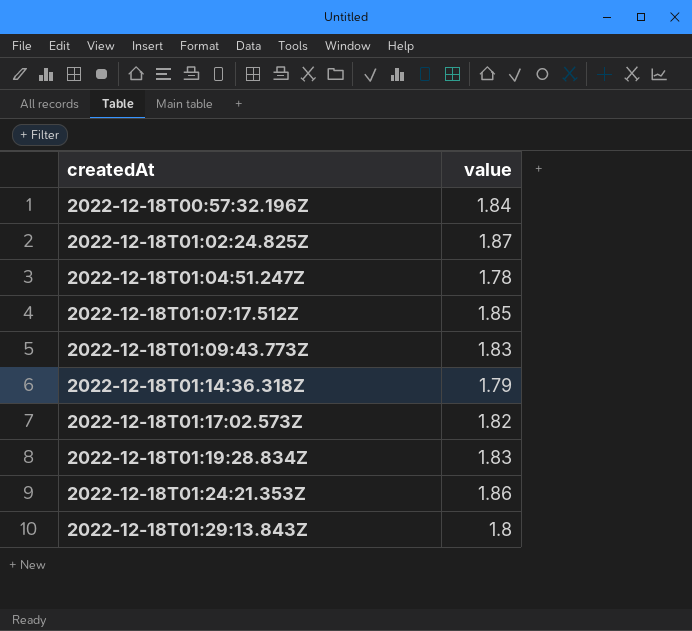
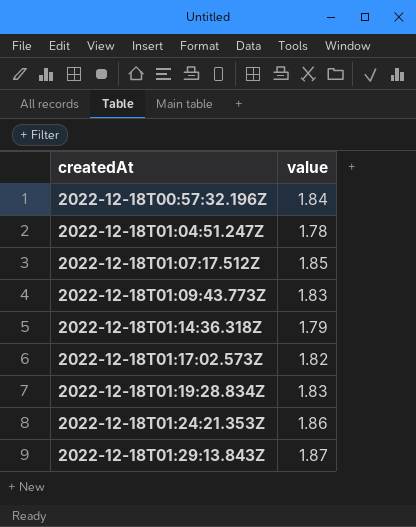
row 2022-12-18T01:02:24.825Z: 1.87 -> none
2022-12-18T01:29:13.843Z | value: 1.8 -> 1.87

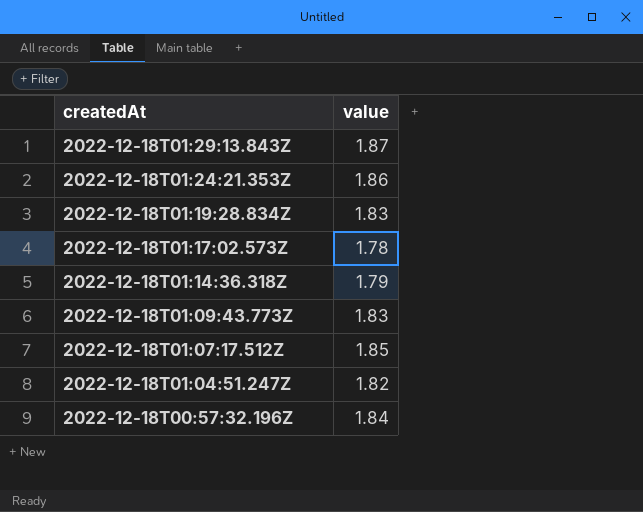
row order: createdAt ascending -> createdAt descending
2022-12-18T01:17:02.573Z | value: 1.82 -> 1.78
2022-12-18T01:04:51.247Z | value: 1.78 -> 1.82

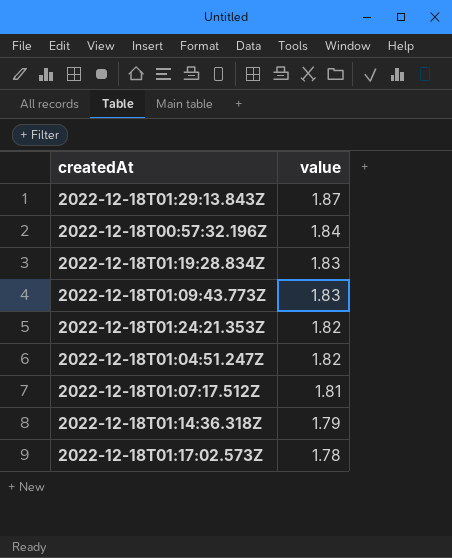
row order: createdAt descending -> value descending
2022-12-18T01:24:21.353Z | value: 1.86 -> 1.82
2022-12-18T01:07:17.512Z | value: 1.85 -> 1.81

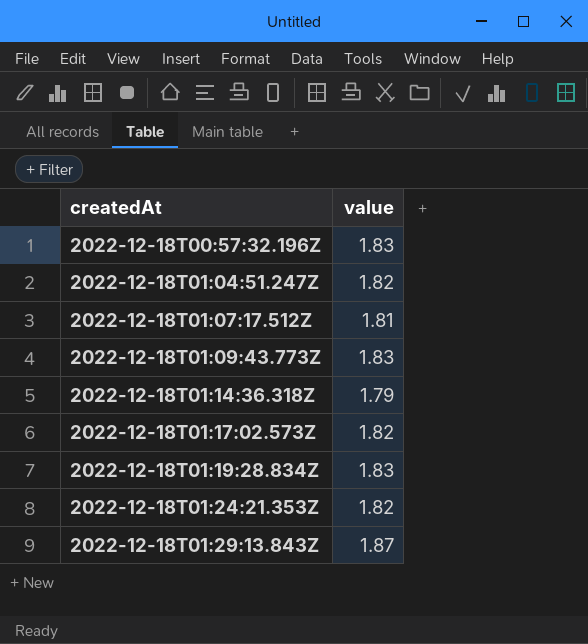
row order: value descending -> createdAt ascending
2022-12-18T00:57:32.196Z | value: 1.84 -> 1.83
2022-12-18T01:17:02.573Z | value: 1.78 -> 1.82

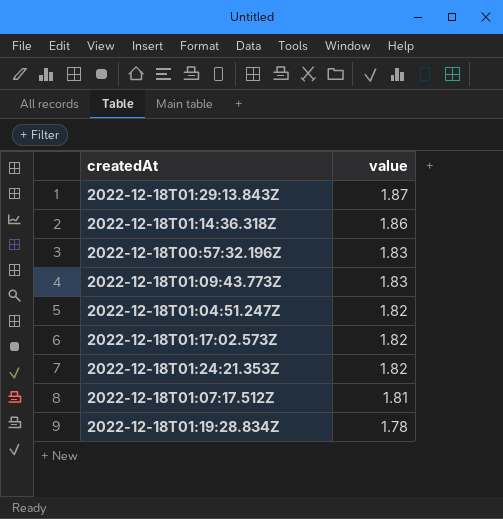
row order: createdAt ascending -> value descending
2022-12-18T01:14:36.318Z | value: 1.79 -> 1.86
2022-12-18T01:19:28.834Z | value: 1.83 -> 1.78

